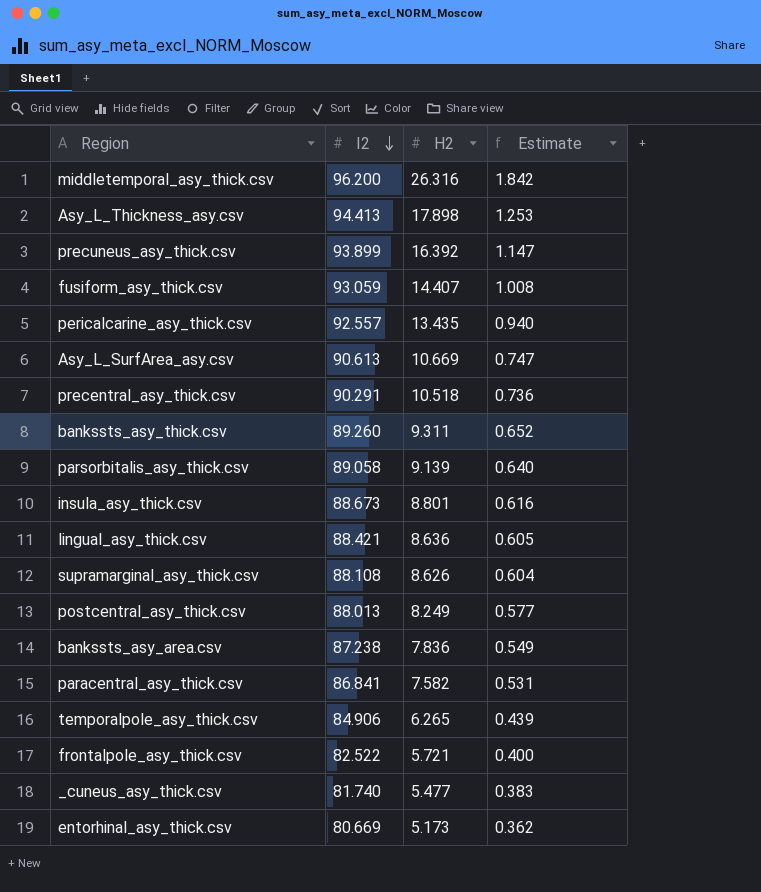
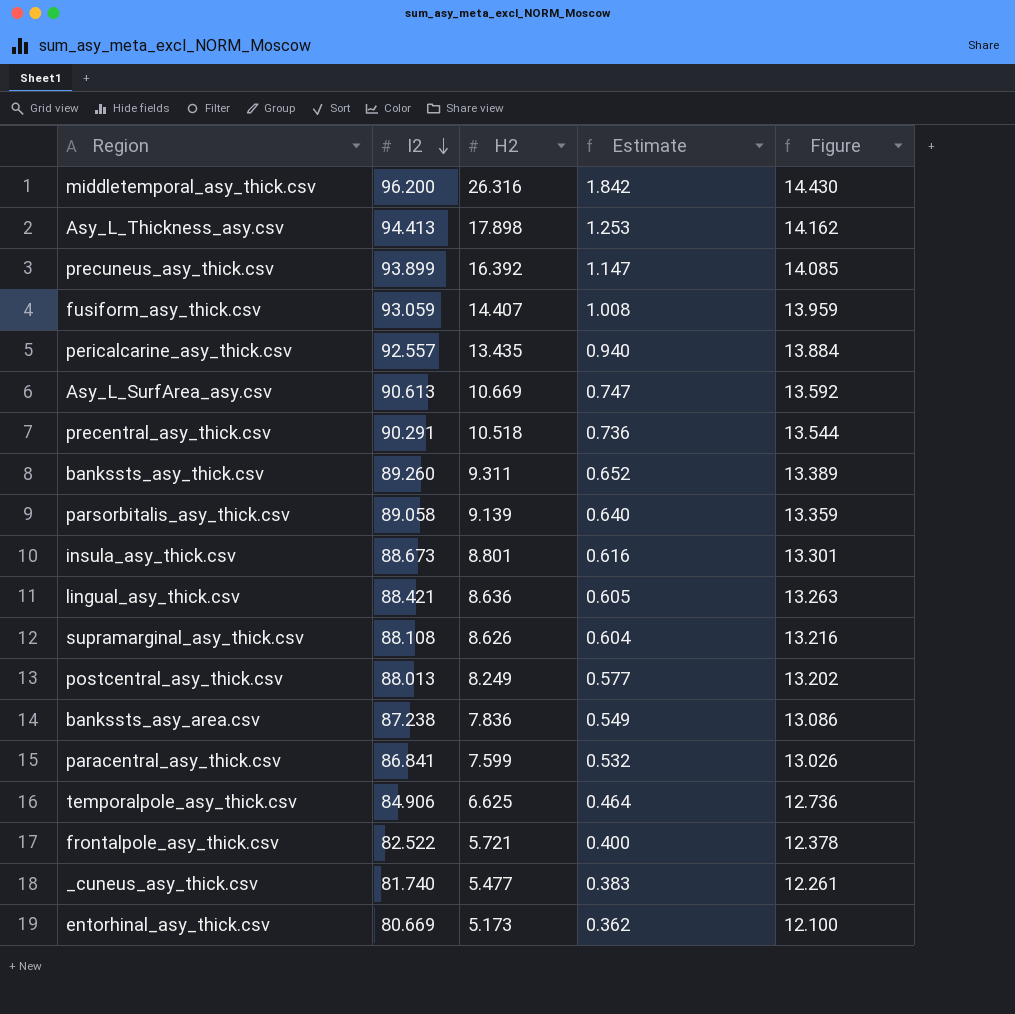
column Figure | formula: none -> [I2] * 0.15
paracentral_asy_thick.csv | H2: 7.582 -> 7.599
paracentral_asy_thick.csv | Estimate: 0.531 -> 0.532
temporalpole_asy_thick.csv | H2: 6.265 -> 6.625
temporalpole_asy_thick.csv | Estimate: 0.439 -> 0.464

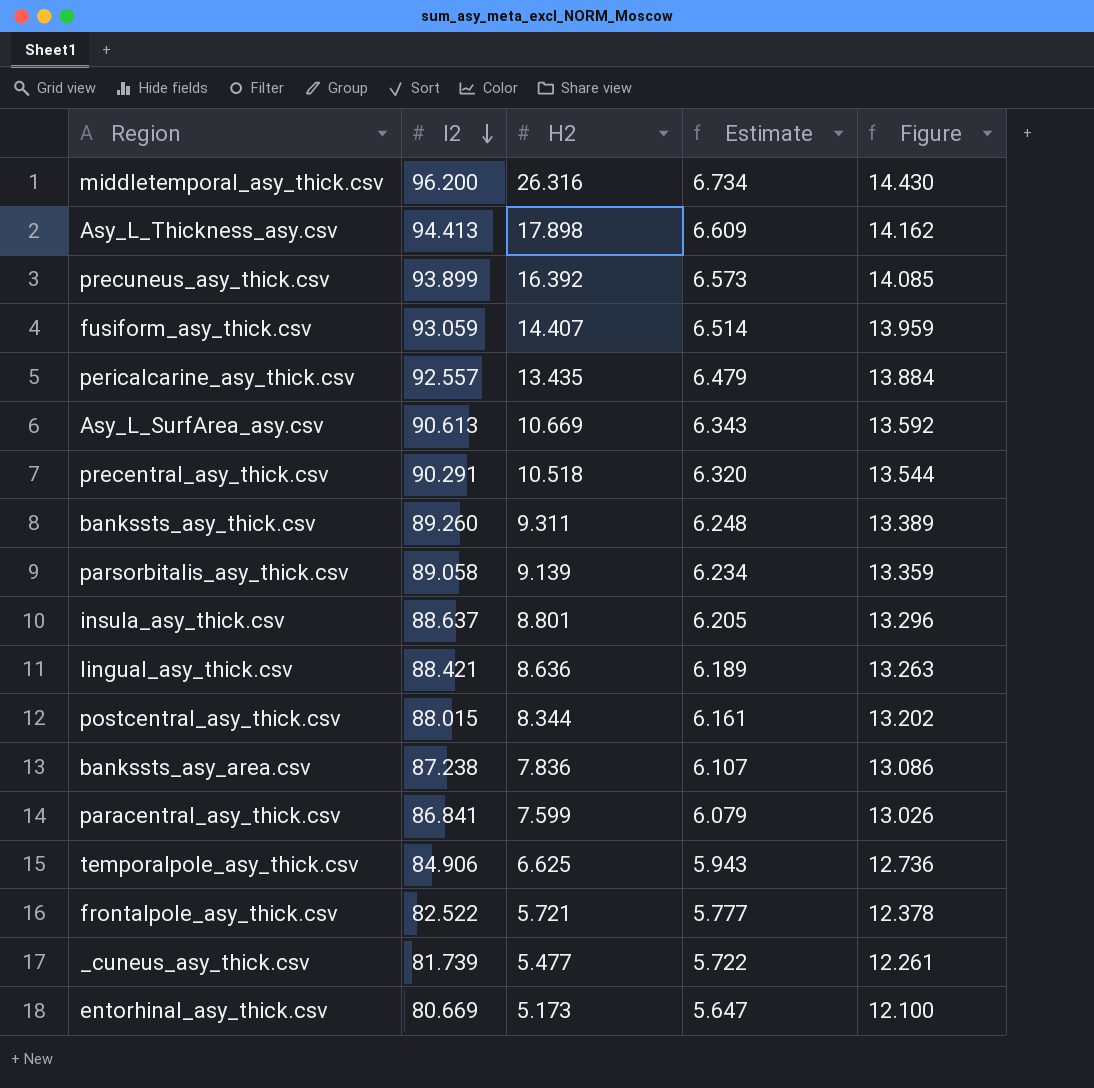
column Estimate | formula: [H2] * 0.07 -> [I2] * 0.07
row supramarginal_asy_thick.csv: 88.108 | 8.626 | 0.604 | 13.216 -> none
insula_asy_thick.csv | I2: 88.673 -> 88.637
insula_asy_thick.csv | Figure: 13.301 -> 13.296
postcentral_asy_thick.csv | I2: 88.013 -> 88.015
postcentral_asy_thick.csv | H2: 8.249 -> 8.344
_cuneus_asy_thick.csv | I2: 81.740 -> 81.739

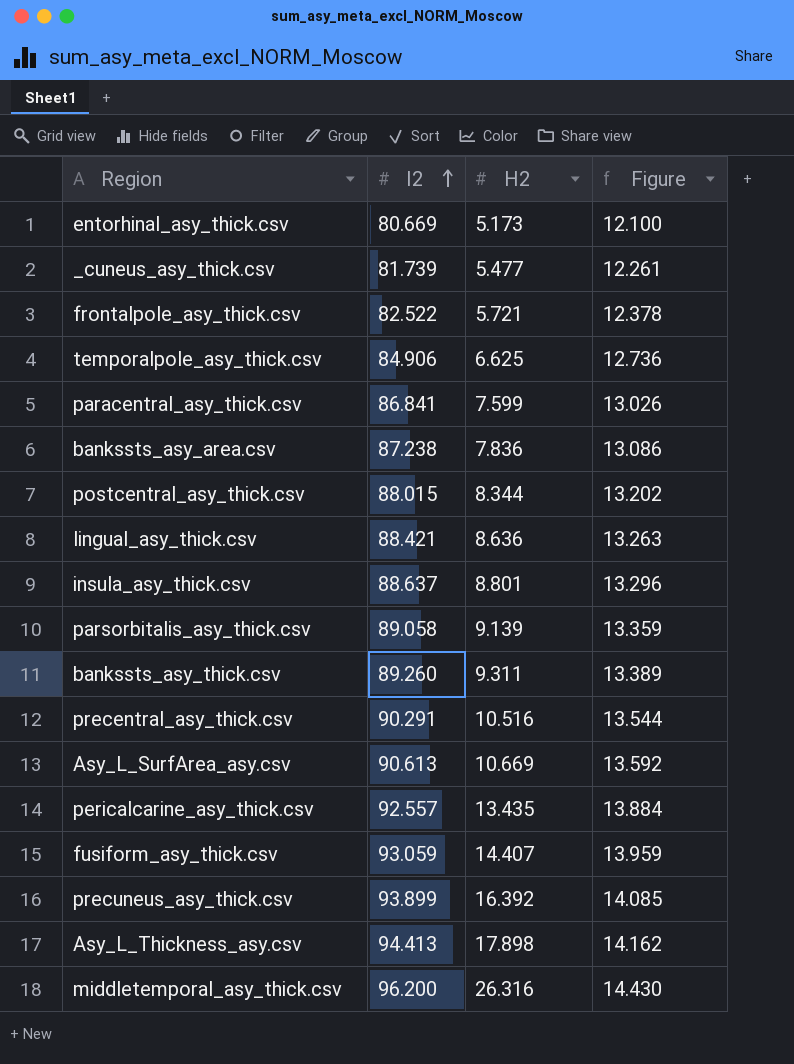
row order: I2 descending -> I2 ascending
column Estimate | formula: [I2] * 0.07 -> none
precentral_asy_thick.csv | H2: 10.518 -> 10.516

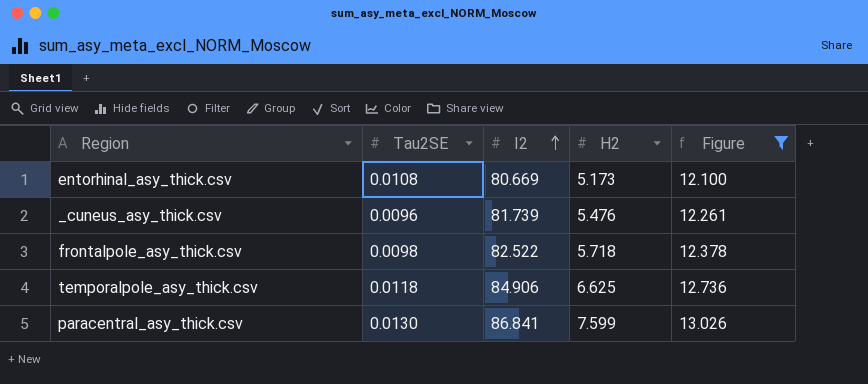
filter: none -> Figure <= 13.026
column Tau2SE | position: none -> 2
_cuneus_asy_thick.csv | H2: 5.477 -> 5.476
frontalpole_asy_thick.csv | H2: 5.721 -> 5.718

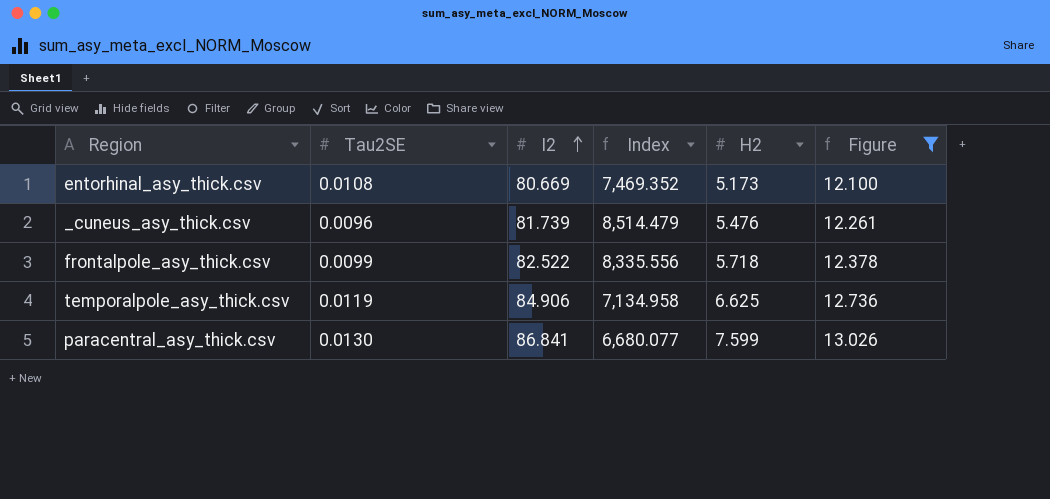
column Index | formula: none -> [I2] / [Tau2SE]
frontalpole_asy_thick.csv | Tau2SE: 0.0098 -> 0.0099
temporalpole_asy_thick.csv | Tau2SE: 0.0118 -> 0.0119

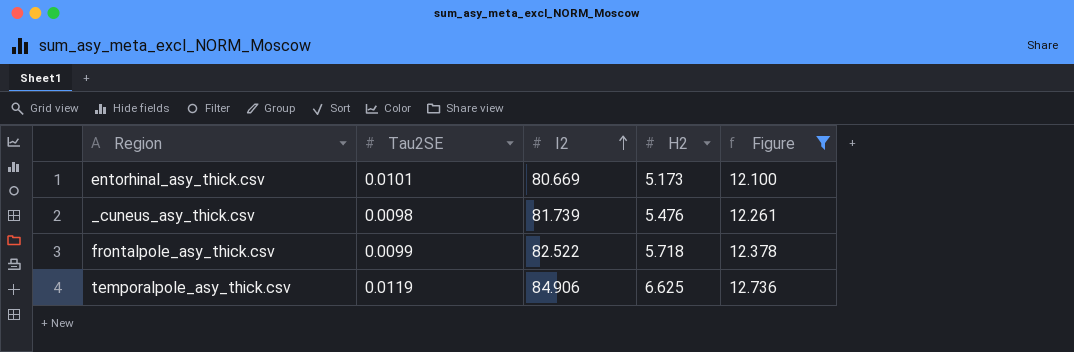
column Index | formula: [I2] / [Tau2SE] -> none
row paracentral_asy_thick.csv: 0.0130 | 86.841 | 6,680.077 | 7.599 | 13.026 -> none
entorhinal_asy_thick.csv | Tau2SE: 0.0108 -> 0.0101
_cuneus_asy_thick.csv | Tau2SE: 0.0096 -> 0.0098

